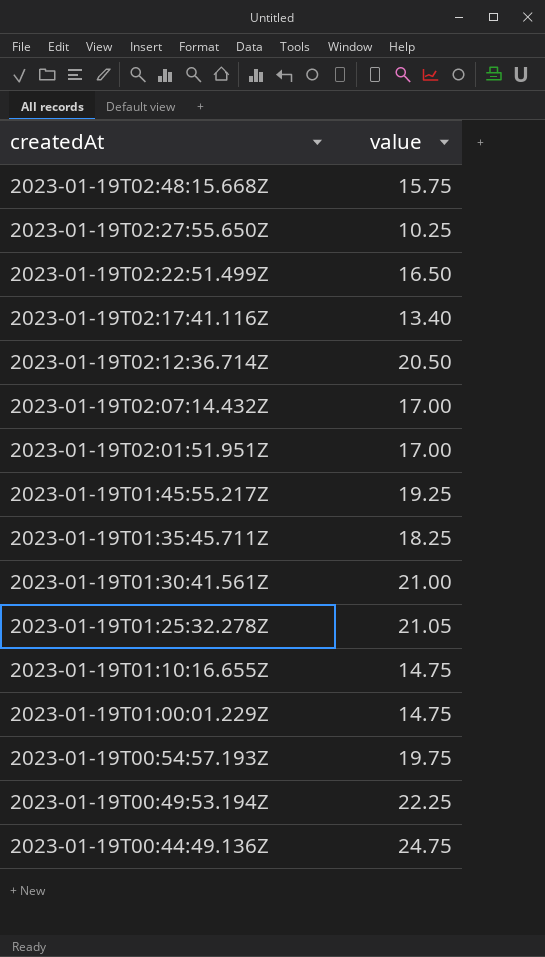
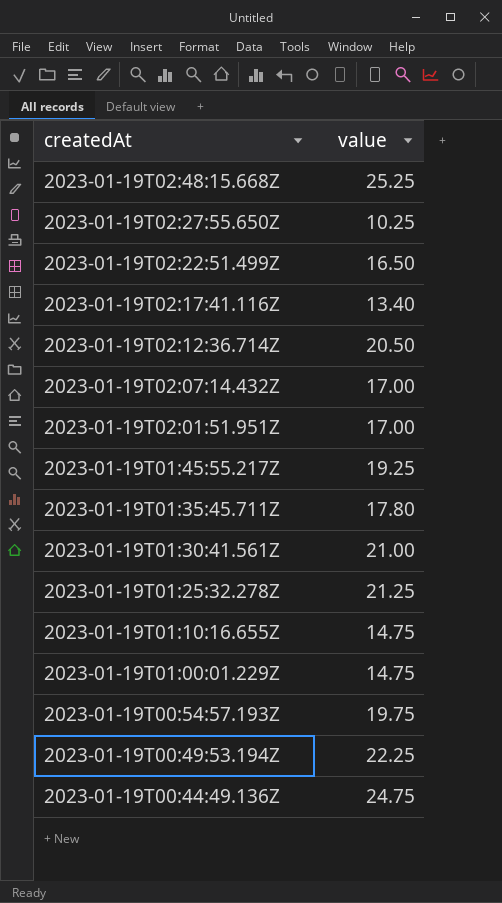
2023-01-19T02:48:15.668Z | value: 15.75 -> 25.25
2023-01-19T01:35:45.711Z | value: 18.25 -> 17.80
2023-01-19T01:25:32.278Z | value: 21.05 -> 21.25

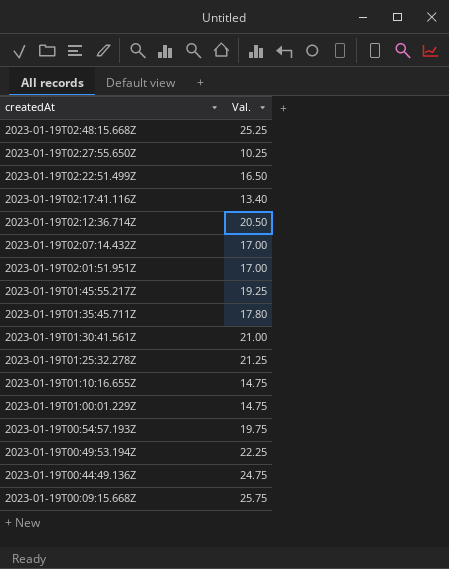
column name: value -> Val.
row 2023-01-19T00:09:15.668Z: none -> 25.75

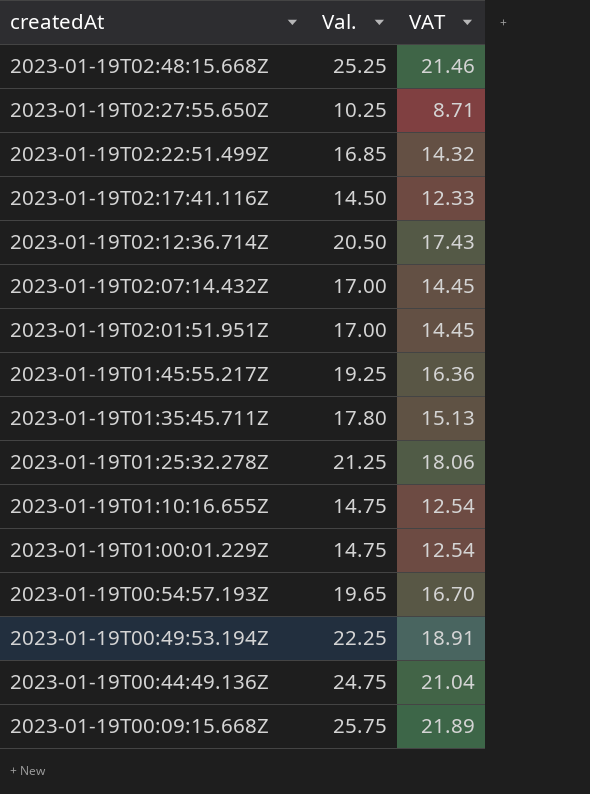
column VAT | formula: none -> [Val.] * 0.85
row 2023-01-19T01:30:41.561Z: 21.00 -> none
2023-01-19T02:22:51.499Z | Val.: 16.50 -> 16.85
2023-01-19T02:17:41.116Z | Val.: 13.40 -> 14.50
2023-01-19T00:54:57.193Z | Val.: 19.75 -> 19.65

